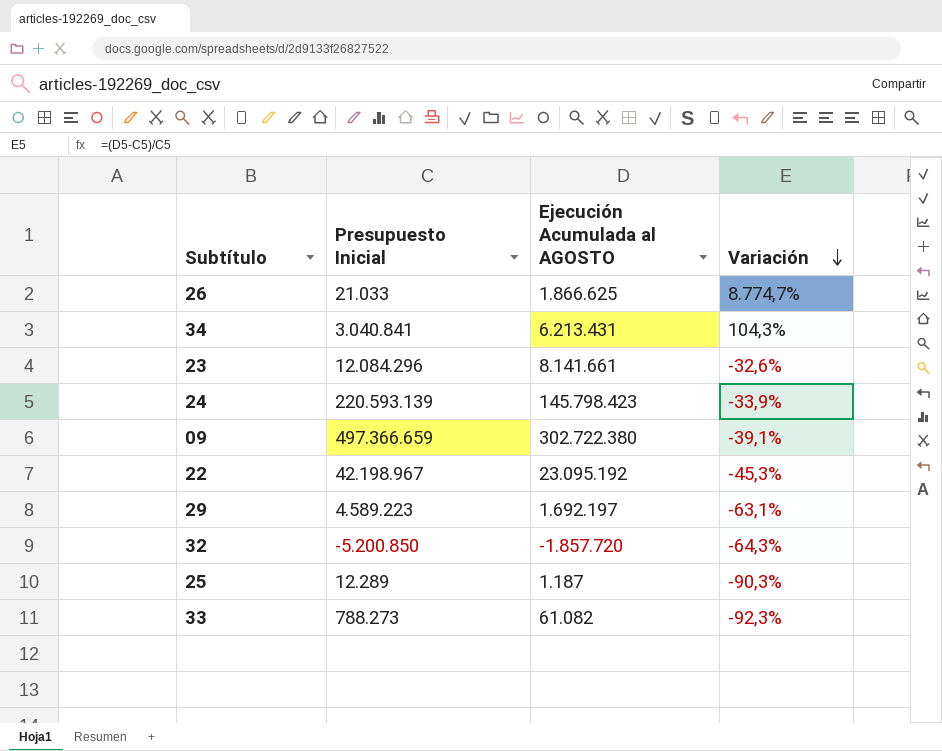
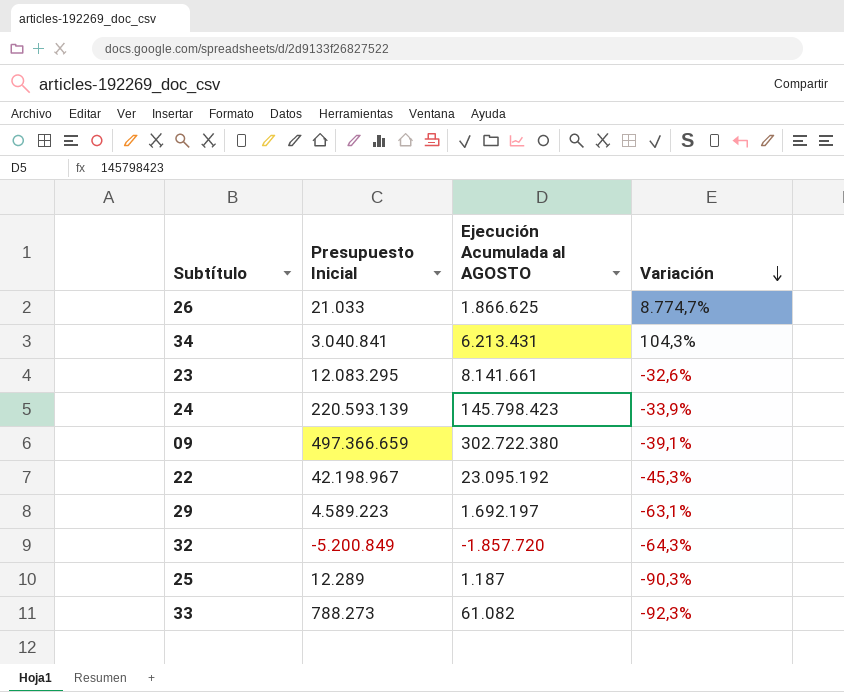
23 | Presupuesto Inicial: 12.084.296 -> 12.083.295
32 | Presupuesto Inicial: -5.200.850 -> -5.200.849

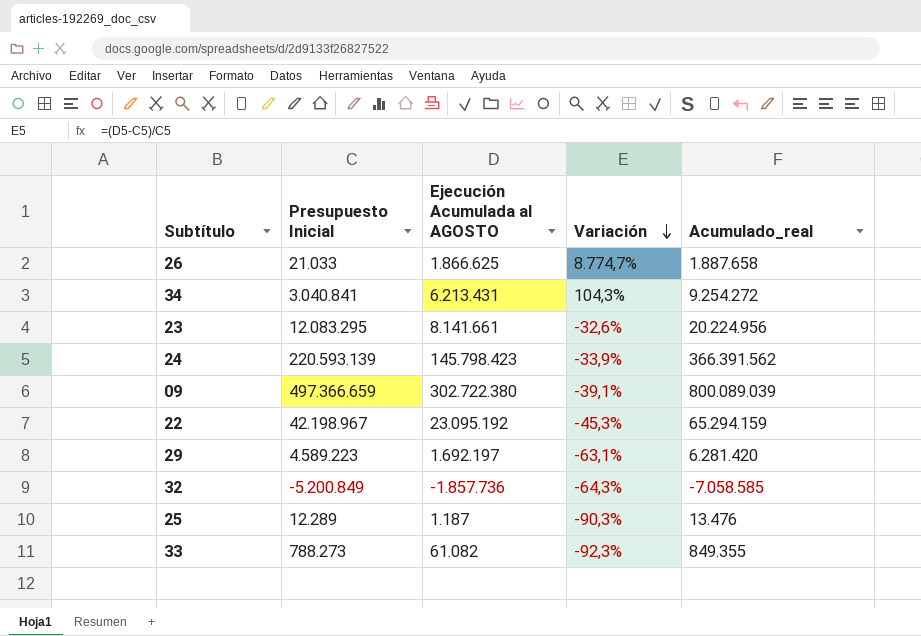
column Acumulado_real | formula: none -> [Presupuesto Inicial] + [Ejecución Acumulada al AGOSTO]
32 | Ejecución Acumulada al AGOSTO: -1.857.720 -> -1.857.736

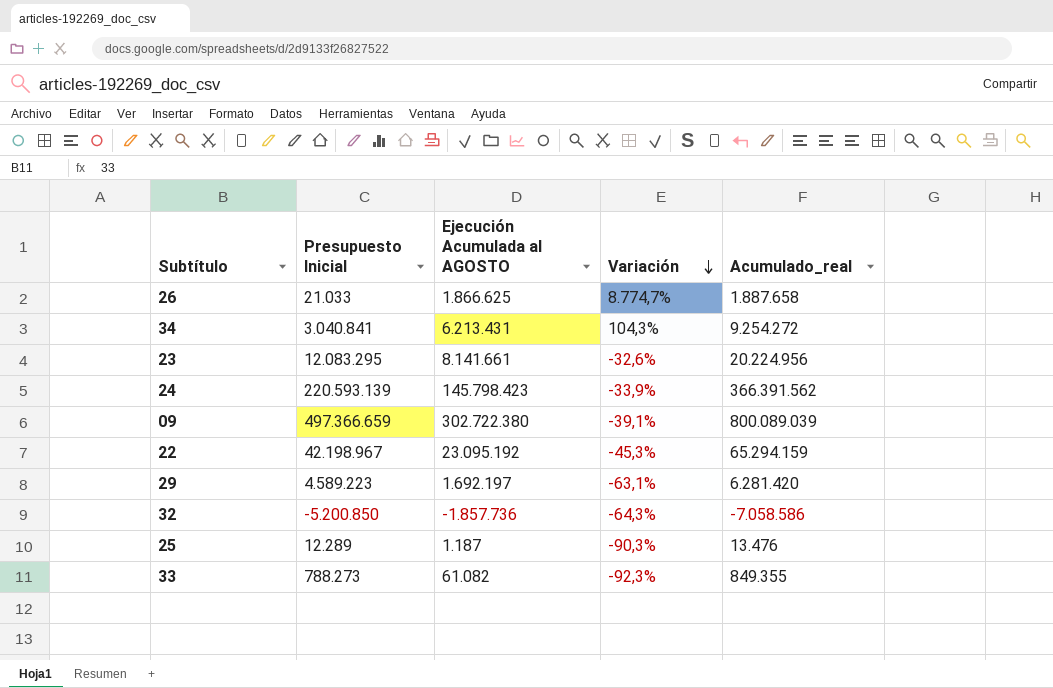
32 | Presupuesto Inicial: -5.200.849 -> -5.200.850
32 | Acumulado_real: -7.058.585 -> -7.058.586

